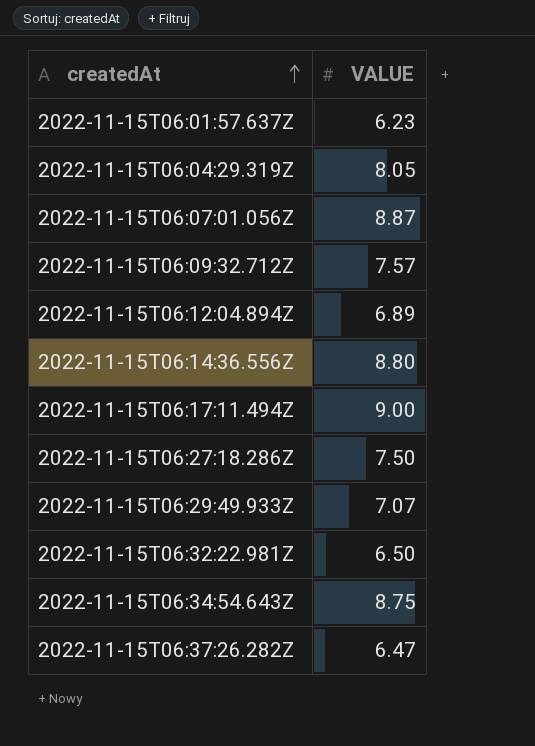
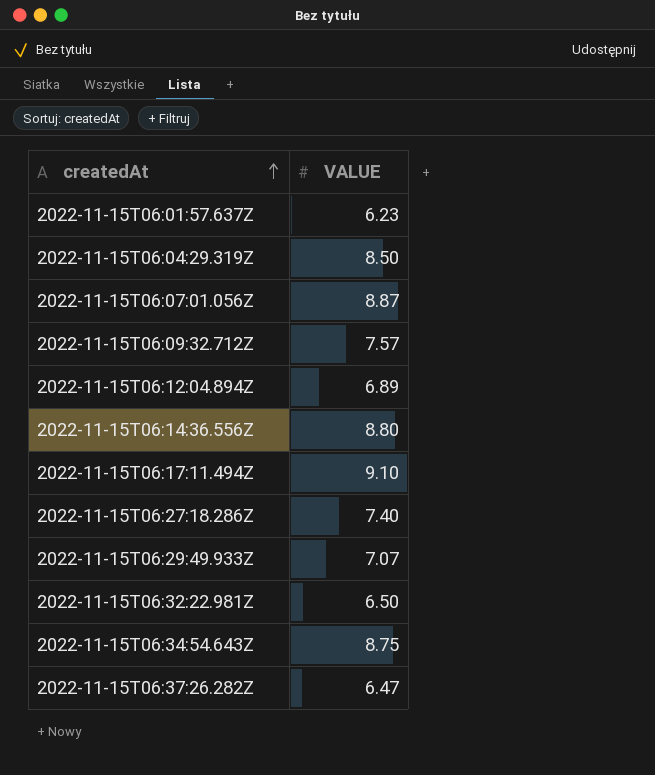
2022-11-15T06:04:29.319Z | VALUE: 8.05 -> 8.50
2022-11-15T06:17:11.494Z | VALUE: 9.00 -> 9.10
2022-11-15T06:27:18.286Z | VALUE: 7.50 -> 7.40

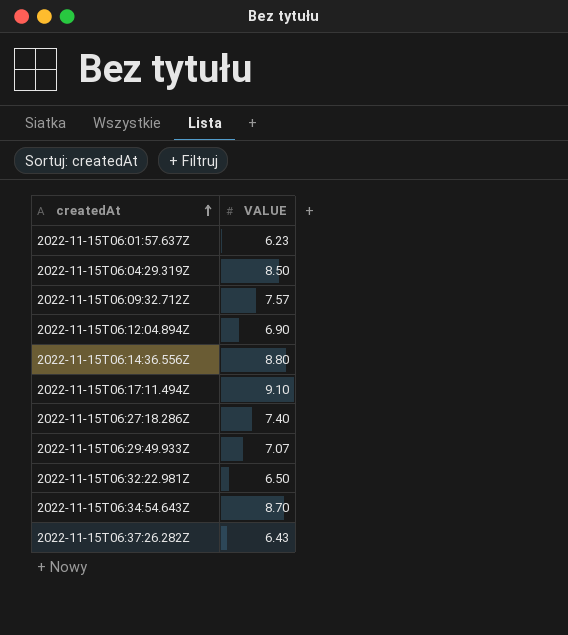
row 2022-11-15T06:07:01.056Z: 8.87 -> none
2022-11-15T06:12:04.894Z | VALUE: 6.89 -> 6.90
2022-11-15T06:34:54.643Z | VALUE: 8.75 -> 8.70
2022-11-15T06:37:26.282Z | VALUE: 6.47 -> 6.43

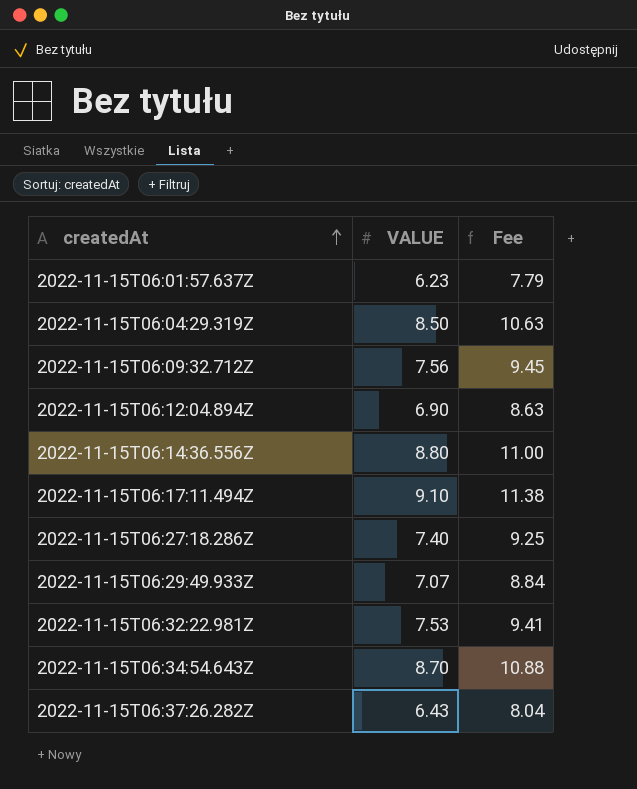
column Fee | formula: none -> [VALUE] * 1.25
2022-11-15T06:09:32.712Z | VALUE: 7.57 -> 7.56
2022-11-15T06:32:22.981Z | VALUE: 6.50 -> 7.53

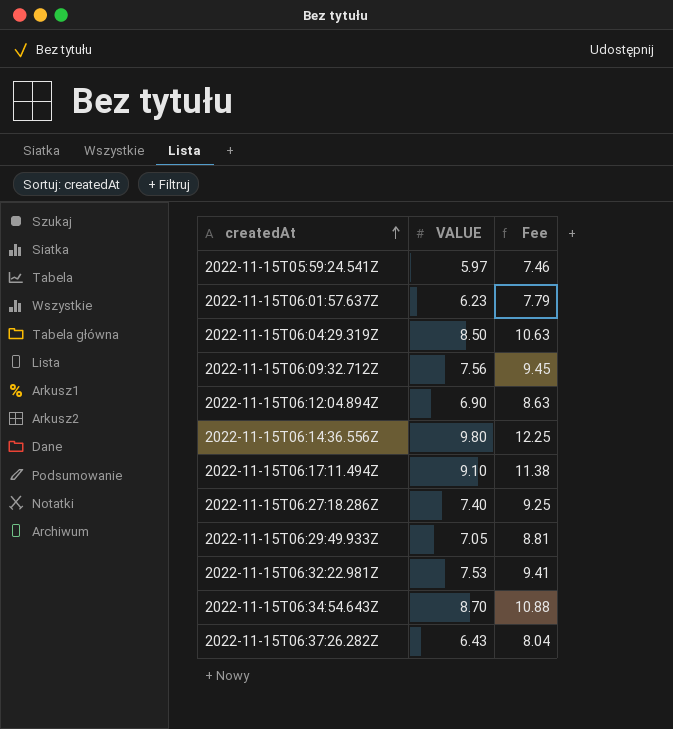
row 2022-11-15T05:59:24.541Z: none -> 5.97 | 7.46
2022-11-15T06:14:36.556Z | VALUE: 8.80 -> 9.80
2022-11-15T06:14:36.556Z | Fee: 11.00 -> 12.25
2022-11-15T06:29:49.933Z | VALUE: 7.07 -> 7.05
2022-11-15T06:29:49.933Z | Fee: 8.84 -> 8.81

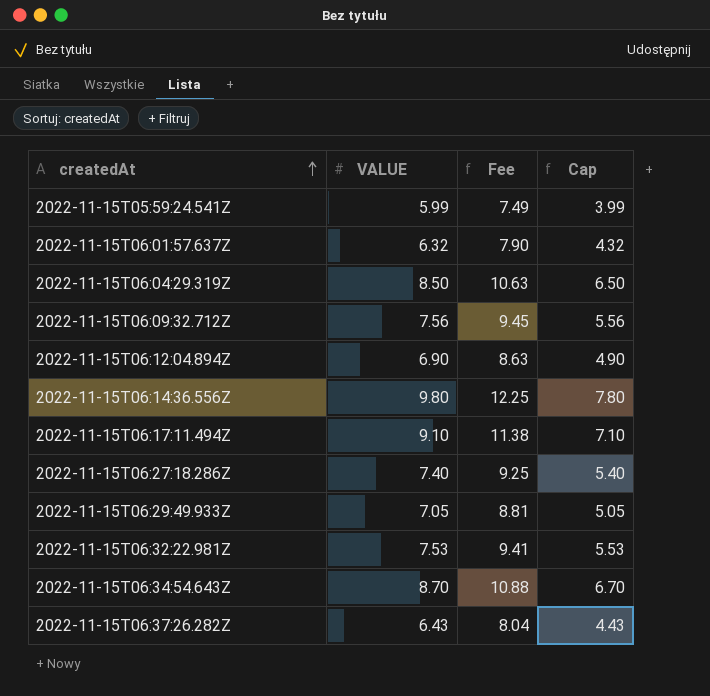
column Cap | formula: none -> [VALUE] - 2
2022-11-15T05:59:24.541Z | VALUE: 5.97 -> 5.99
2022-11-15T05:59:24.541Z | Fee: 7.46 -> 7.49
2022-11-15T06:01:57.637Z | VALUE: 6.23 -> 6.32
2022-11-15T06:01:57.637Z | Fee: 7.79 -> 7.90

